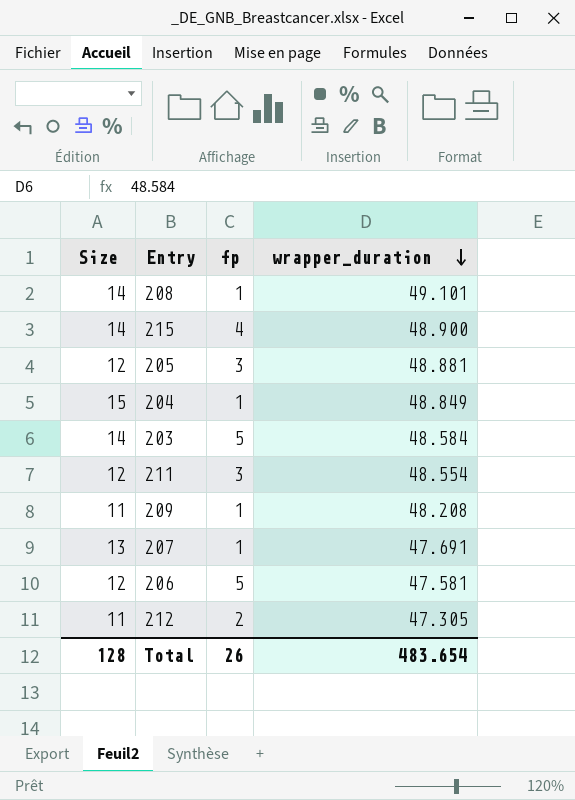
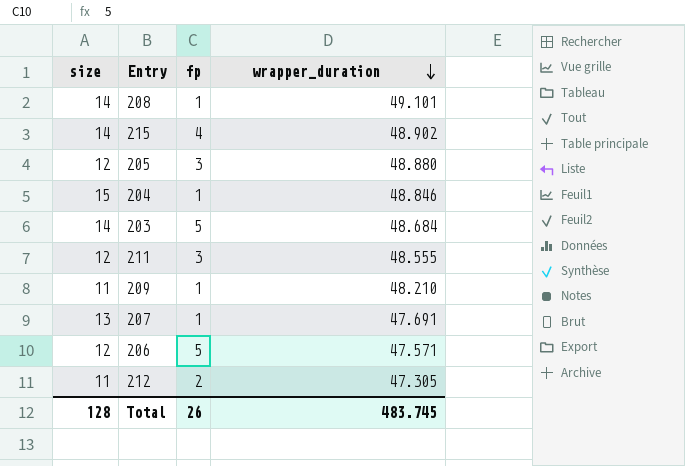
column name: Size -> size
215 | wrapper_duration: 48.900 -> 48.902
205 | wrapper_duration: 48.881 -> 48.880
204 | wrapper_duration: 48.849 -> 48.846
203 | wrapper_duration: 48.584 -> 48.684
211 | wrapper_duration: 48.554 -> 48.555
209 | wrapper_duration: 48.208 -> 48.210
206 | wrapper_duration: 47.581 -> 47.571
Total | wrapper_duration: 483.654 -> 483.745

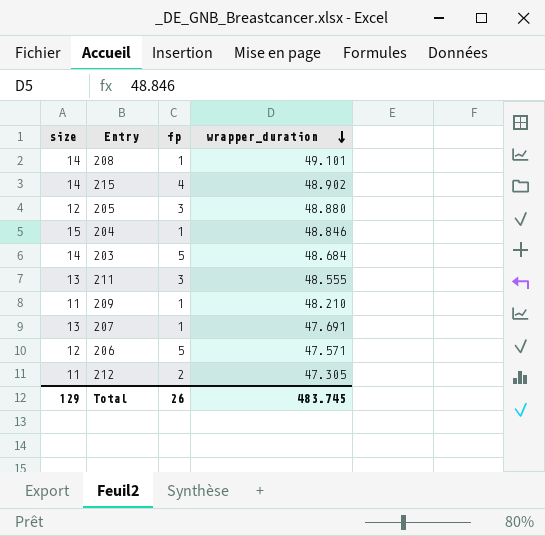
211 | size: 12 -> 13
Total | size: 128 -> 129

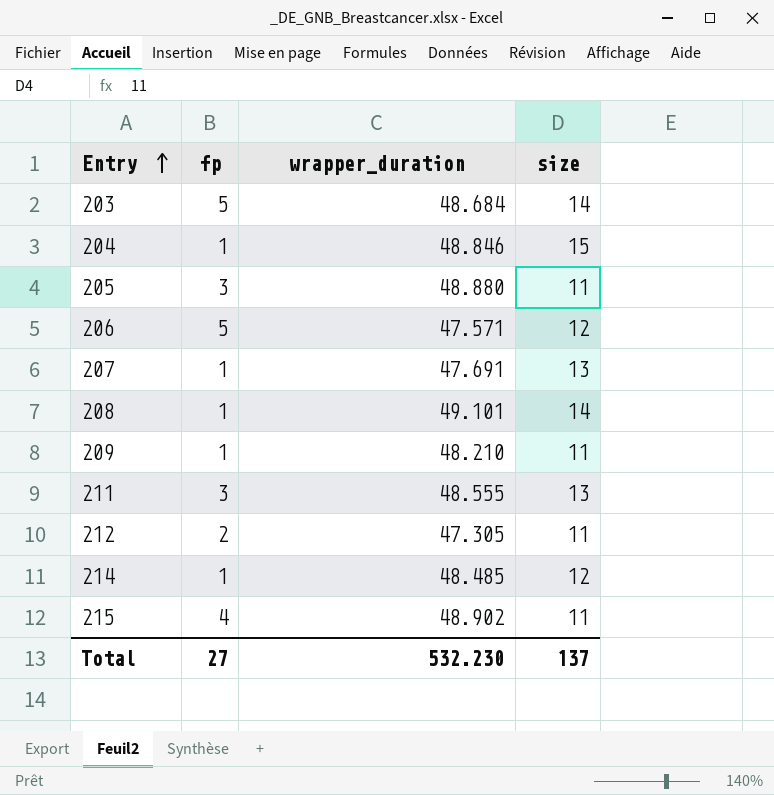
row order: wrapper_duration descending -> Entry ascending
column size | position: 1 -> 4
205 | size: 12 -> 11
row 214: none -> 1 | 48.485 | 12
215 | size: 14 -> 11
Total | fp: 26 -> 27
Total | wrapper_duration: 483.745 -> 532.230
Total | size: 129 -> 137

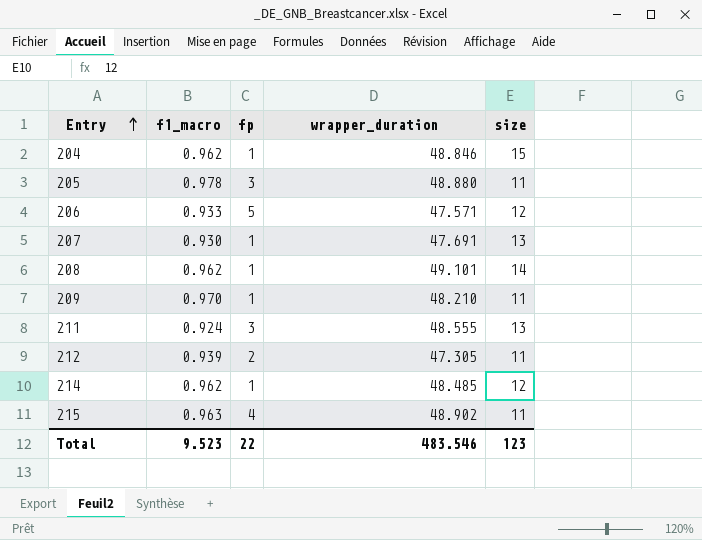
column f1_macro | position: none -> 2
row 203: 5 | 48.684 | 14 -> none
Total | fp: 27 -> 22
Total | wrapper_duration: 532.230 -> 483.546
Total | size: 137 -> 123

